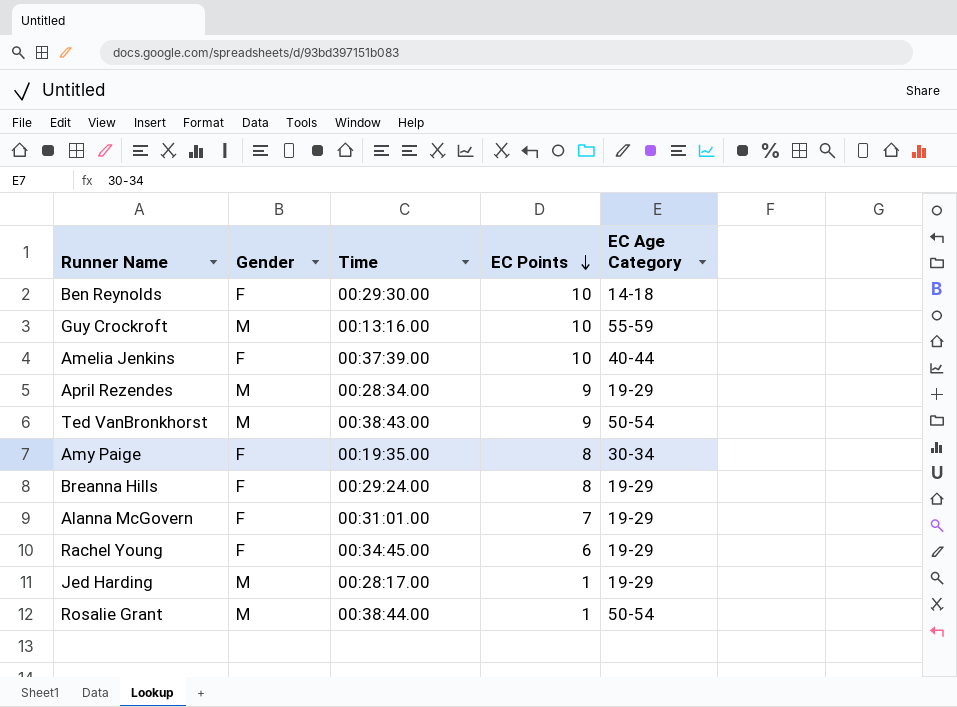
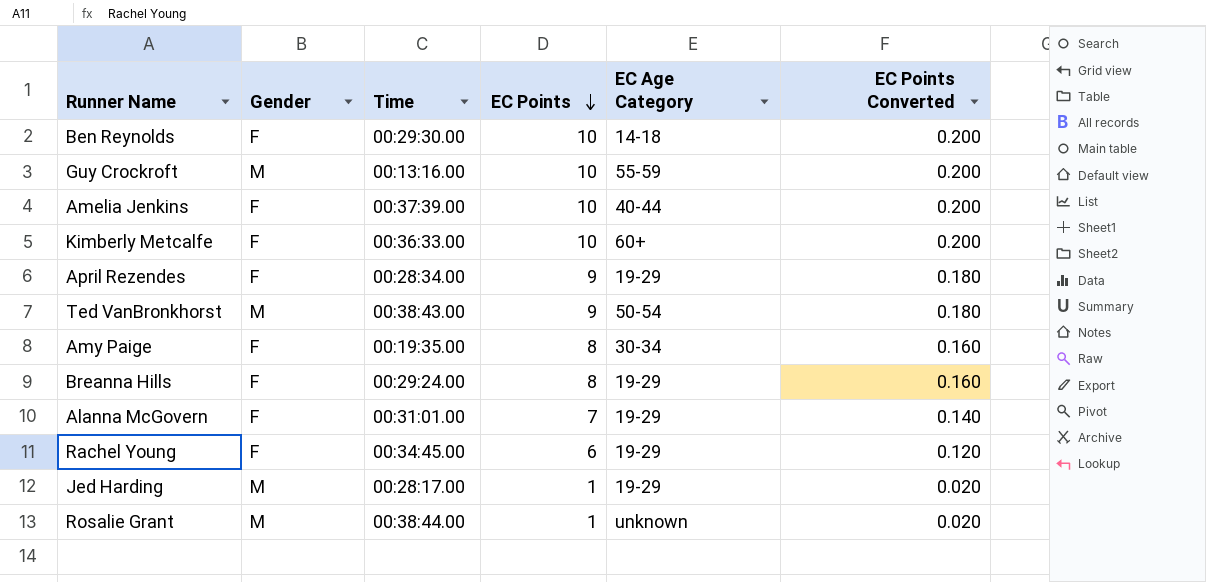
column EC Points Converted | formula: none -> [EC Points] * 0.02
row Kimberly Metcalfe: none -> F | 00:36:33.00 | 10 | 60+ | 0.200
April Rezendes | Gender: M -> F
Rosalie Grant | EC Age Category: 50-54 -> unknown

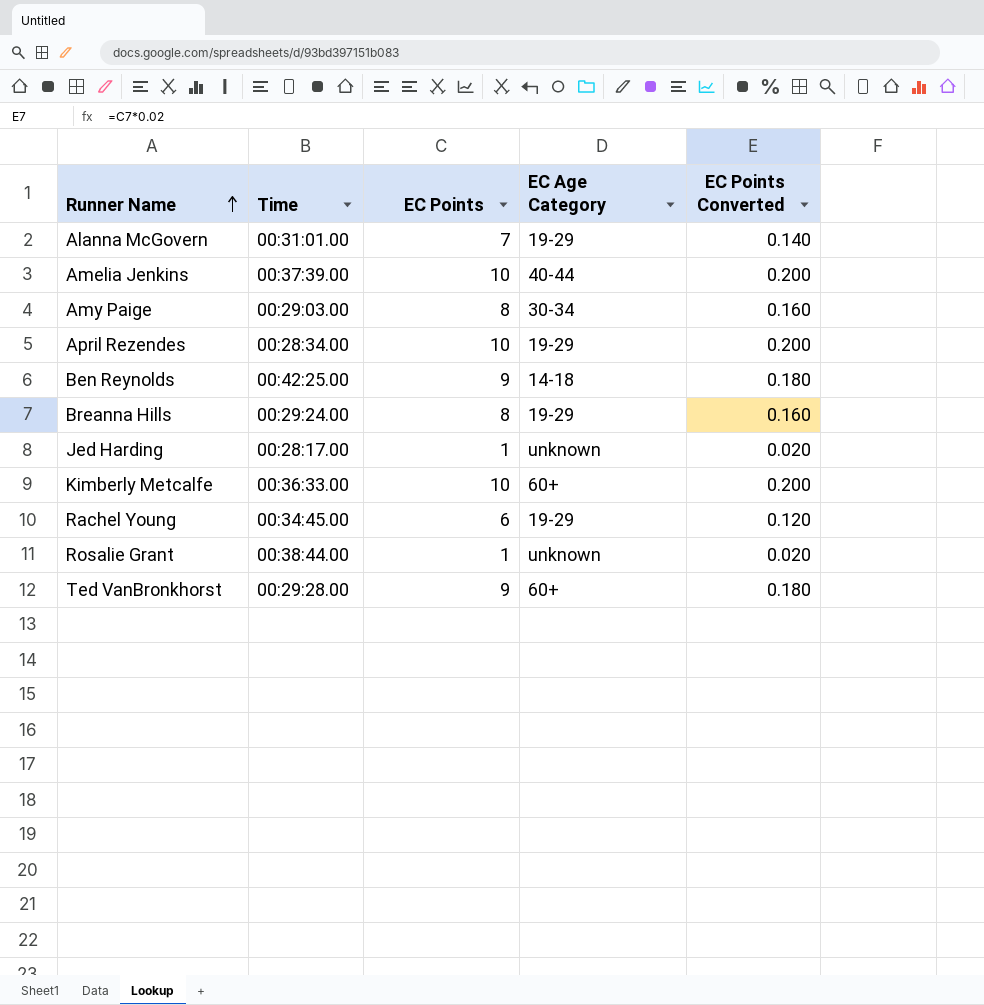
row order: EC Points descending -> Runner Name ascending
column Gender | position: 2 -> none
row Guy Crockroft: M | 00:13:16.00 | 10 | 55-59 | 0.200 -> none
Amy Paige | Time: 00:19:35.00 -> 00:29:03.00
April Rezendes | EC Points: 9 -> 10
April Rezendes | EC Points Converted: 0.180 -> 0.200
Ben Reynolds | Time: 00:29:30.00 -> 00:42:25.00
Ben Reynolds | EC Points: 10 -> 9
Ben Reynolds | EC Points Converted: 0.200 -> 0.180
Jed Harding | EC Age Category: 19-29 -> unknown
Ted VanBronkhorst | Time: 00:38:43.00 -> 00:29:28.00
Ted VanBronkhorst | EC Age Category: 50-54 -> 60+

